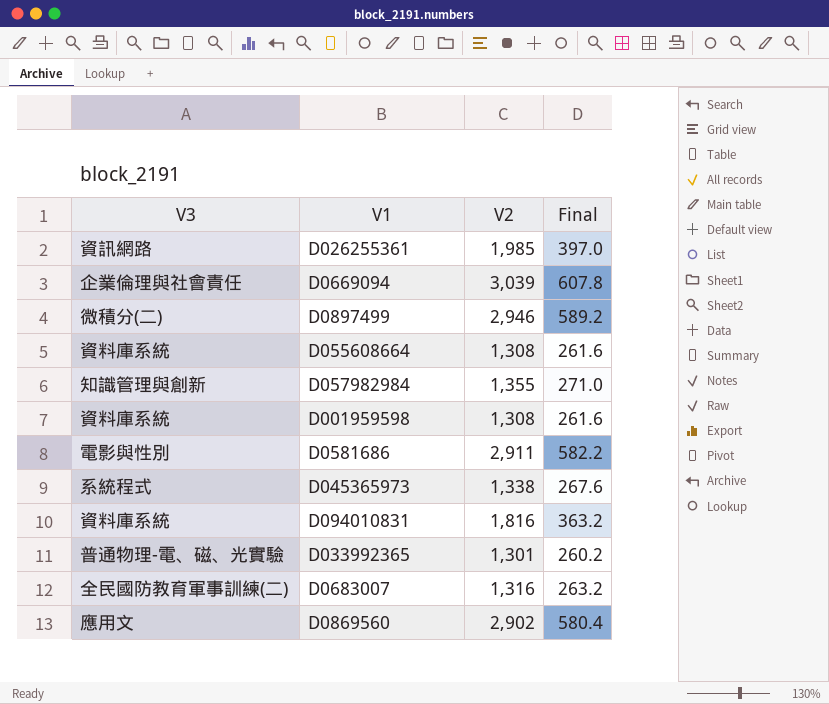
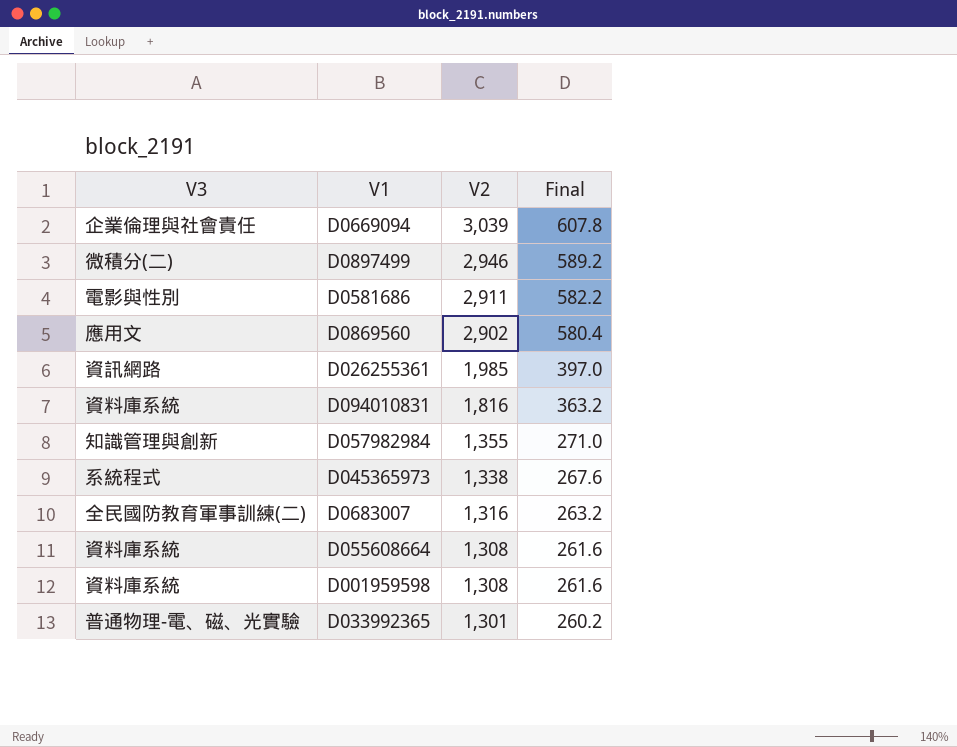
row order: none -> V2 descending

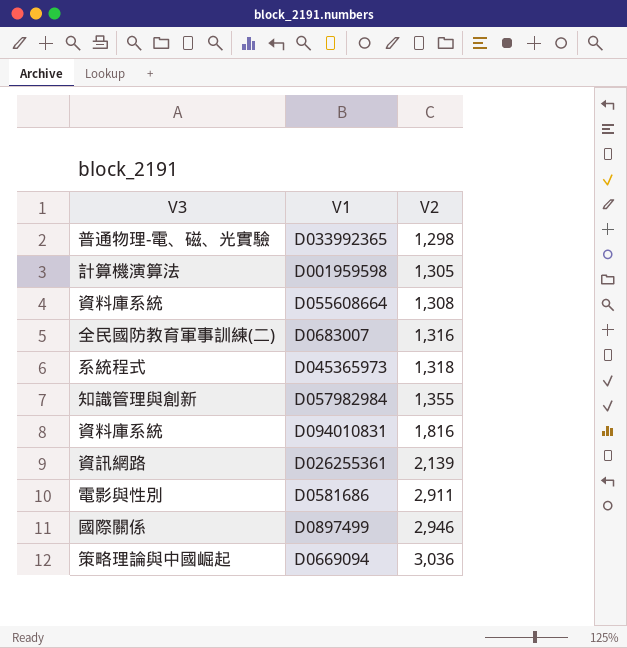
row order: V2 descending -> V2 ascending
column Final | formula: [V2] * 0.2 -> none
row D0869560: 應用文 | 2,902 | 580.4 -> none
D033992365 | V2: 1,301 -> 1,298
D001959598 | V3: 資料庫系統 -> 計算機演算法
D001959598 | V2: 1,308 -> 1,305
D045365973 | V2: 1,338 -> 1,318
D026255361 | V2: 1,985 -> 2,139
D0897499 | V3: 微積分(二) -> 國際關係
D0669094 | V3: 企業倫理與社會責任 -> 策略理論與中國崛起
D0669094 | V2: 3,039 -> 3,036

